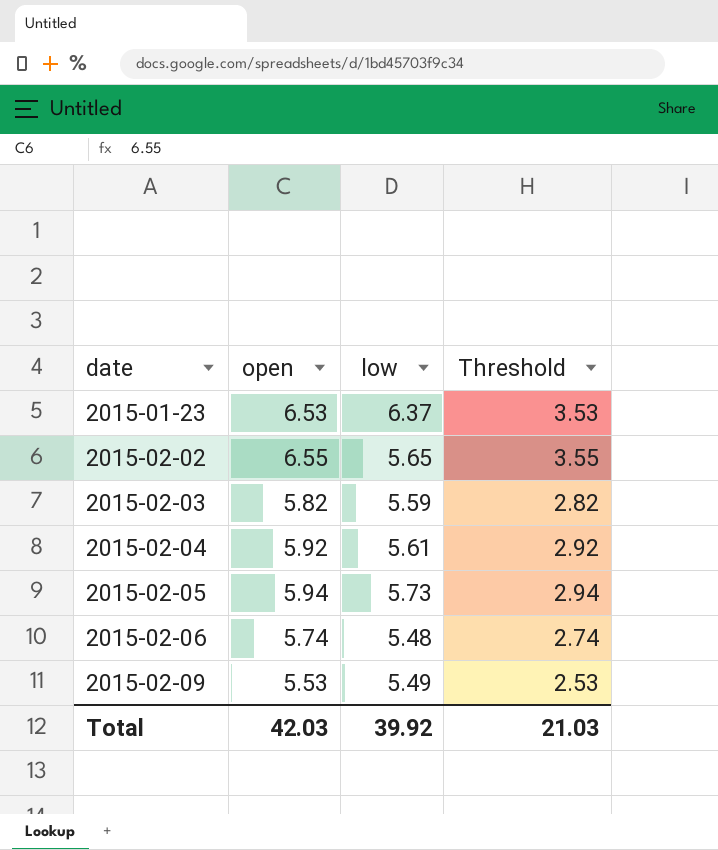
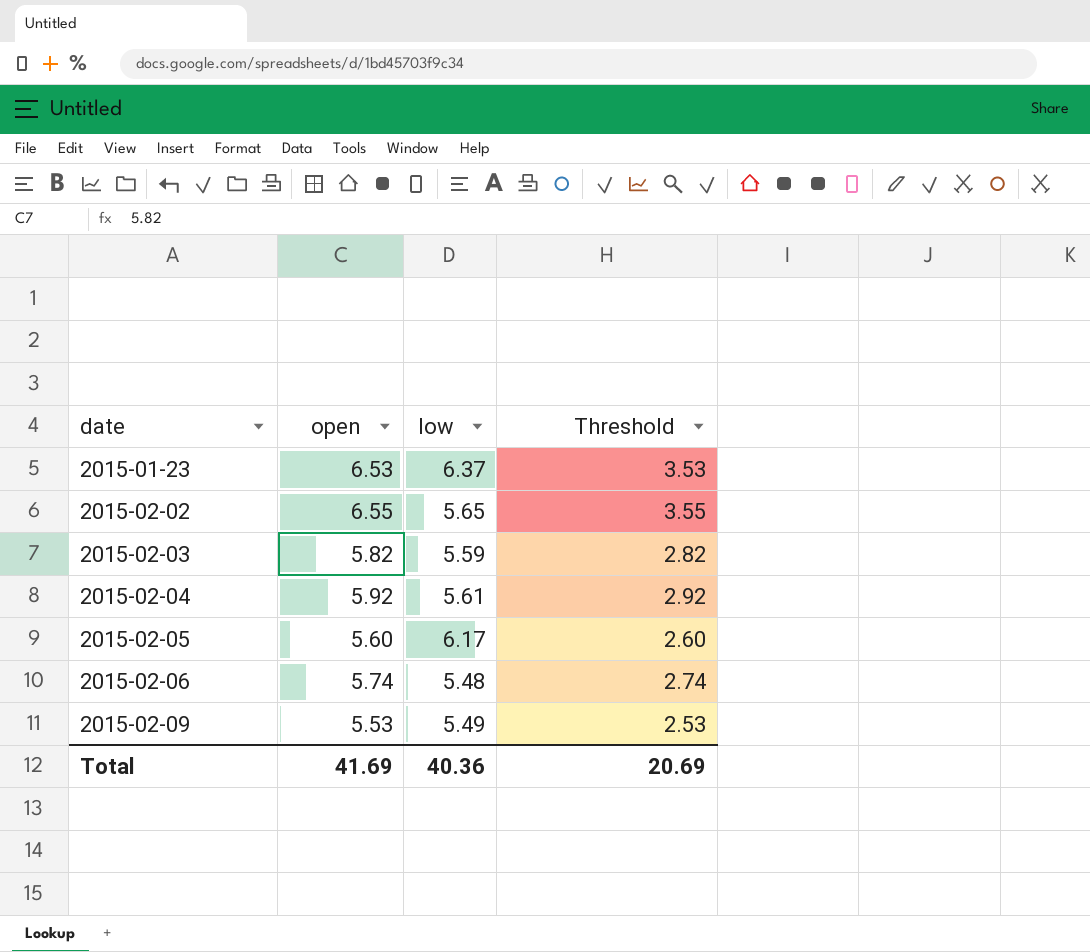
2015-02-05 | open: 5.94 -> 5.60
2015-02-05 | low: 5.73 -> 6.17
2015-02-05 | Threshold: 2.94 -> 2.60
Total | open: 42.03 -> 41.69
Total | low: 39.92 -> 40.36
Total | Threshold: 21.03 -> 20.69

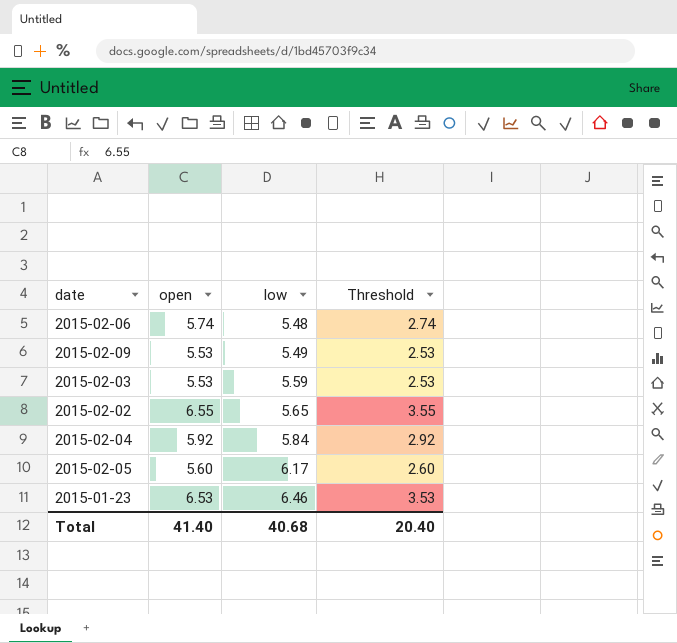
row order: date ascending -> low ascending
2015-02-03 | open: 5.82 -> 5.53
2015-02-03 | Threshold: 2.82 -> 2.53
2015-02-04 | low: 5.61 -> 5.84
2015-01-23 | low: 6.37 -> 6.46
Total | open: 41.69 -> 41.40
Total | low: 40.36 -> 40.68
Total | Threshold: 20.69 -> 20.40

